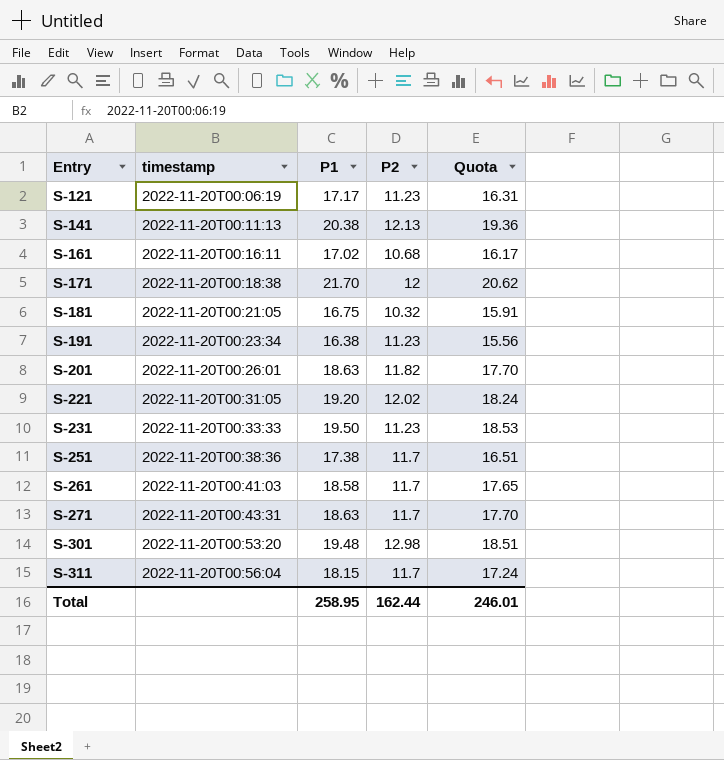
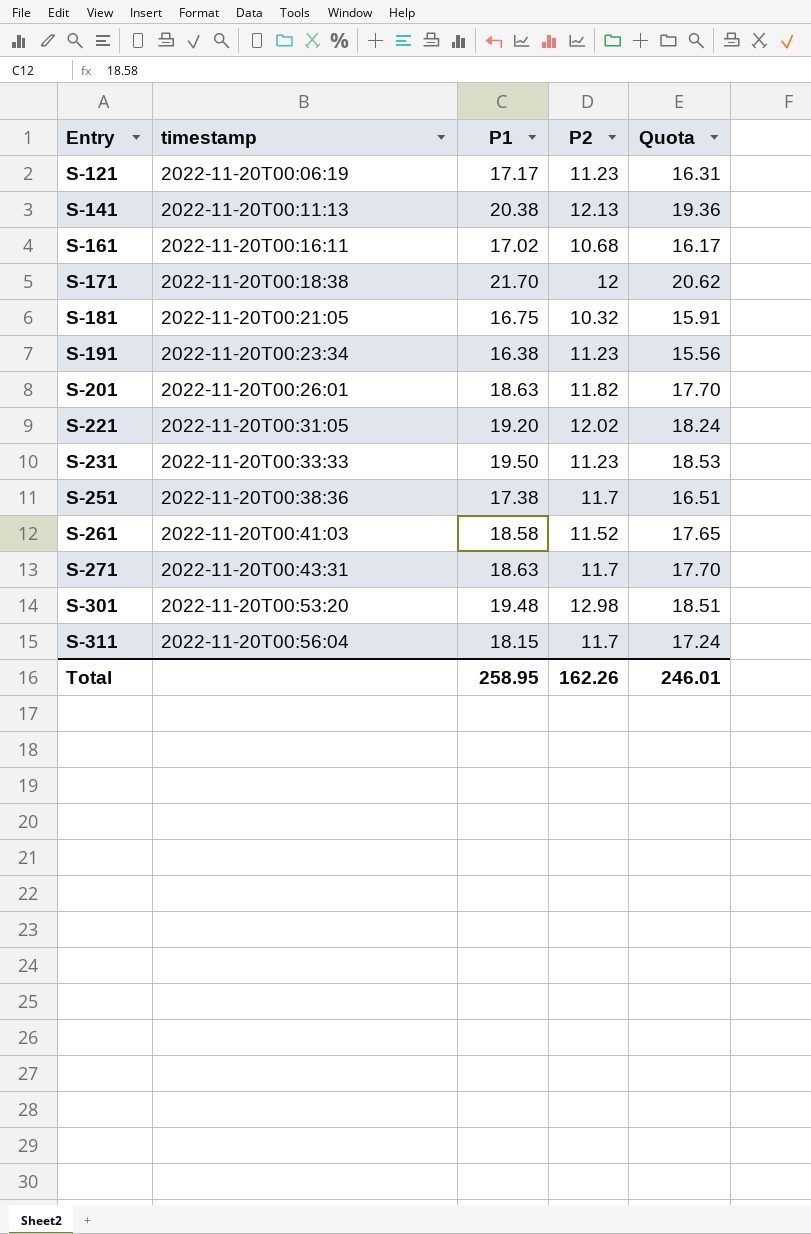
S-261 | P2: 11.7 -> 11.52
Total | P2: 162.44 -> 162.26

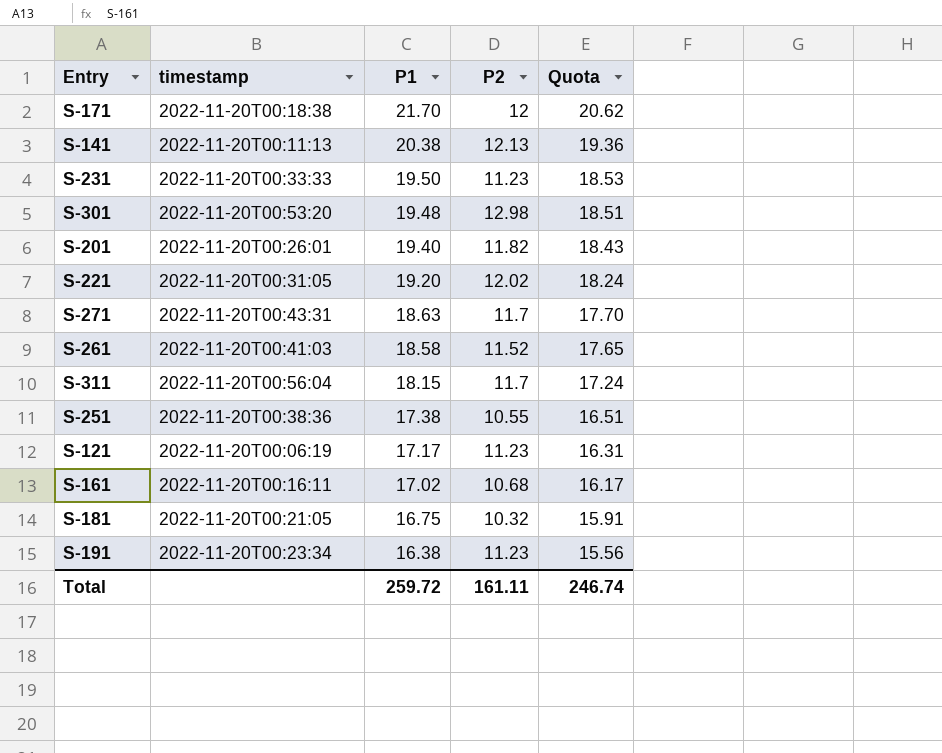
row order: Entry ascending -> P1 descending
S-201 | P1: 18.63 -> 19.40
S-201 | Quota: 17.70 -> 18.43
S-251 | P2: 11.7 -> 10.55
Total | P1: 258.95 -> 259.72
Total | P2: 162.26 -> 161.11
Total | Quota: 246.01 -> 246.74

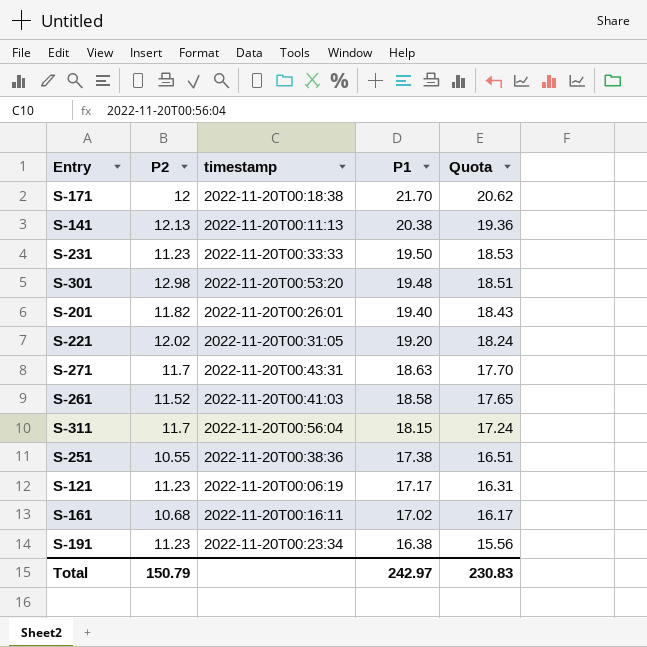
column P2 | position: 4 -> 2
row S-181: 2022-11-20T00:21:05 | 16.75 | 10.32 | 15.91 -> none
Total | P2: 161.11 -> 150.79
Total | P1: 259.72 -> 242.97
Total | Quota: 246.74 -> 230.83

